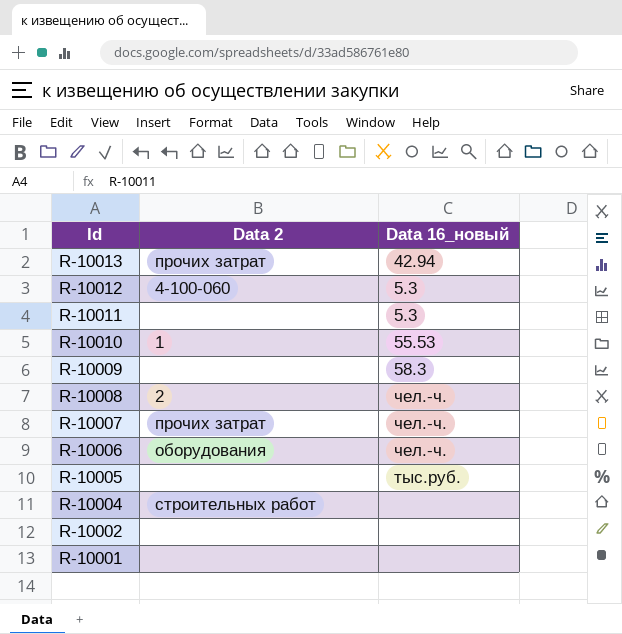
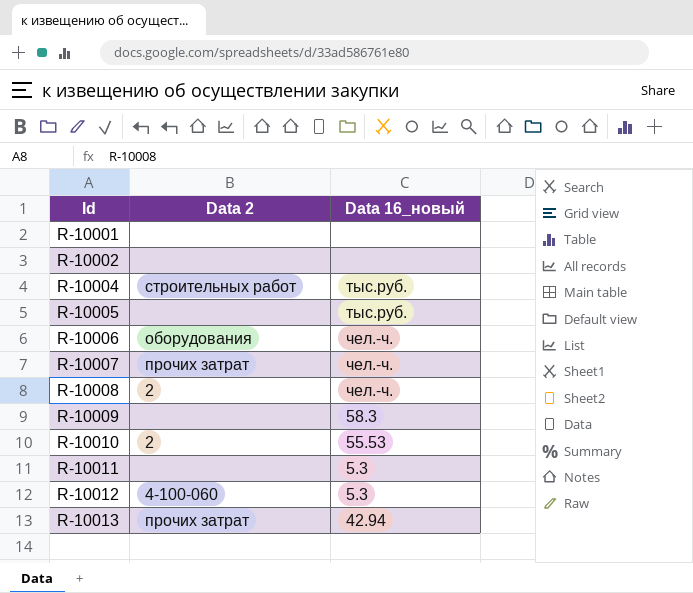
row order: Id descending -> Id ascending
R-10004 | Data 16_новый: none -> тыс.руб.
R-10010 | Data 2: 1 -> 2

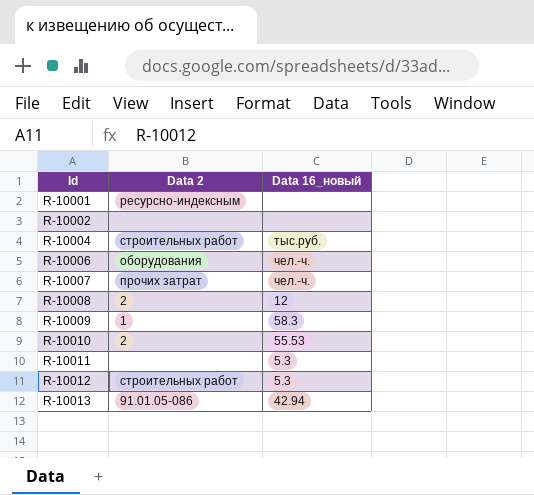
row R-10005: none | тыс.руб. -> none
R-10001 | Data 2: none -> ресурсно-индексным
R-10008 | Data 16_новый: чел.-ч. -> 12
R-10009 | Data 2: none -> 1
R-10012 | Data 2: 4-100-060 -> строительных работ
R-10013 | Data 2: прочих затрат -> 91.01.05-086

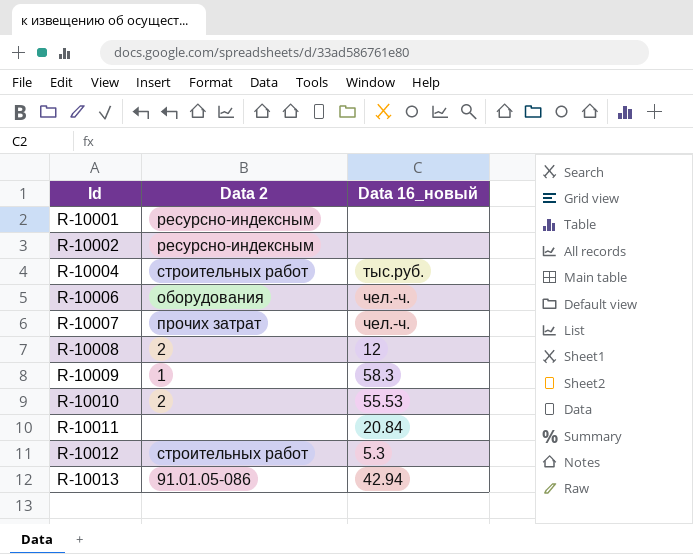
R-10002 | Data 2: none -> ресурсно-индексным
R-10011 | Data 16_новый: 5.3 -> 20.84

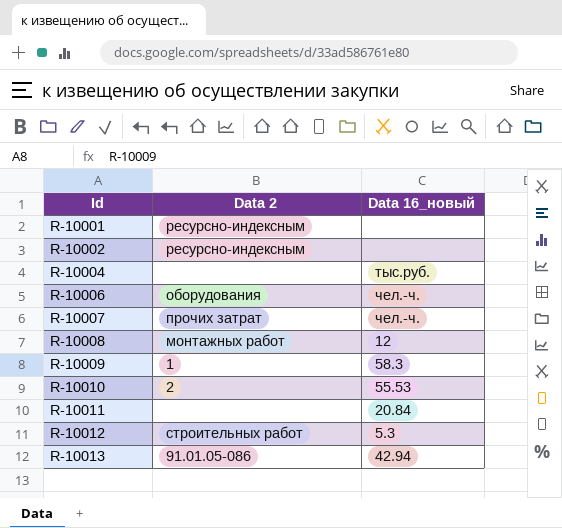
R-10004 | Data 2: строительных работ -> none
R-10008 | Data 2: 2 -> монтажных работ

